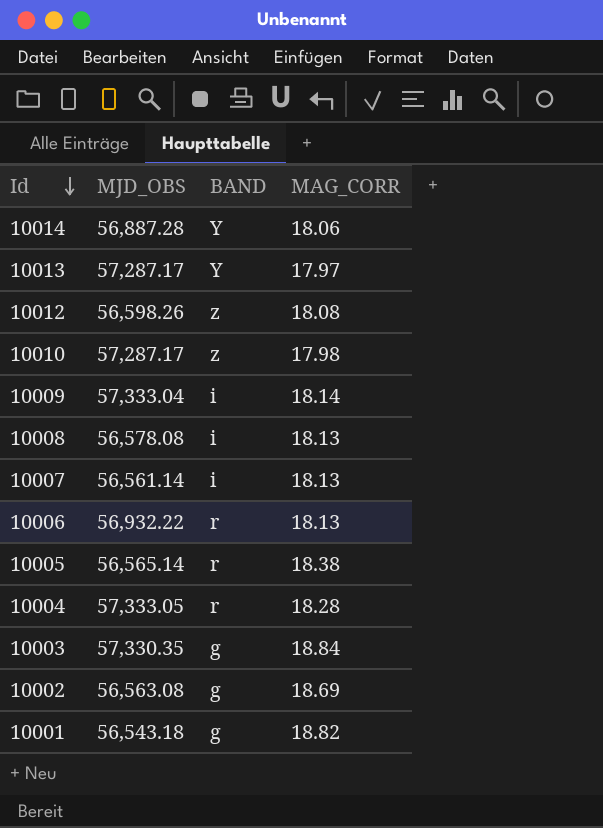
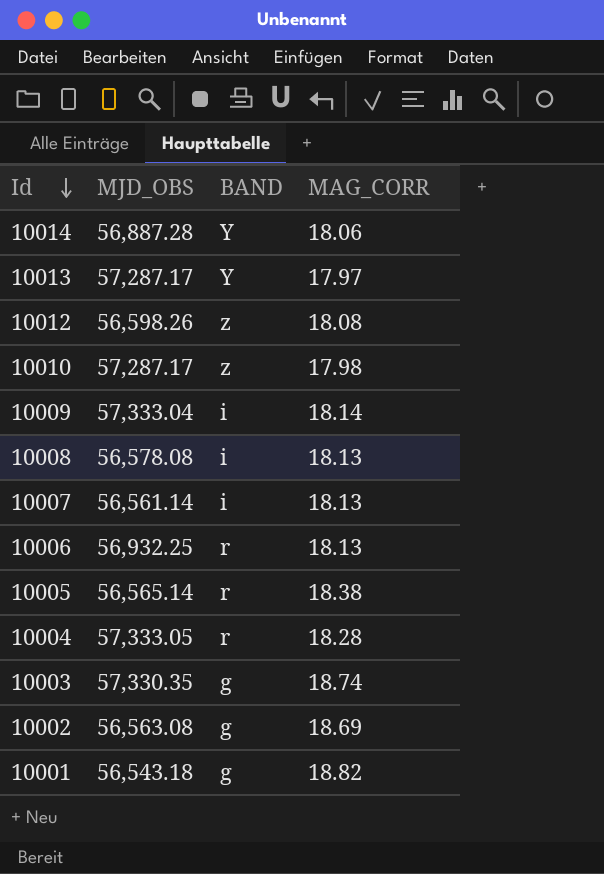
10006 | MJD_OBS: 56,932.22 -> 56,932.25
10003 | MAG_CORR: 18.84 -> 18.74

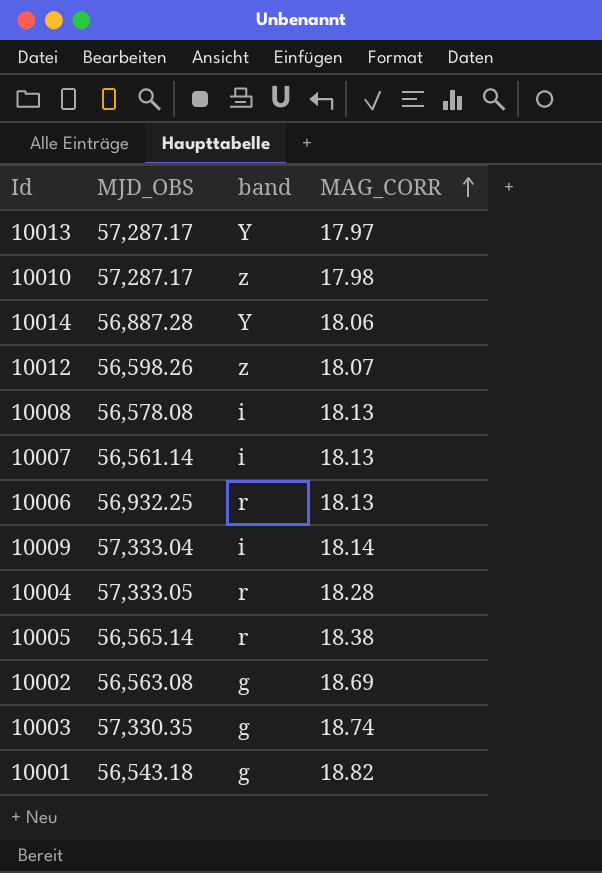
row order: Id descending -> MAG_CORR ascending
column name: BAND -> band
10012 | MAG_CORR: 18.08 -> 18.07

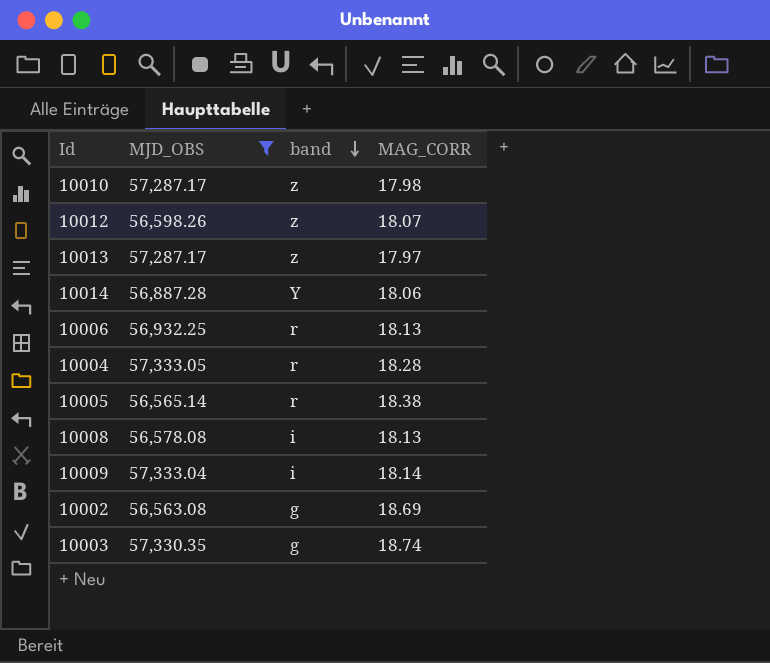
filter: none -> MJD_OBS >= 56,563.08
row order: MAG_CORR ascending -> band descending
10013 | band: Y -> z

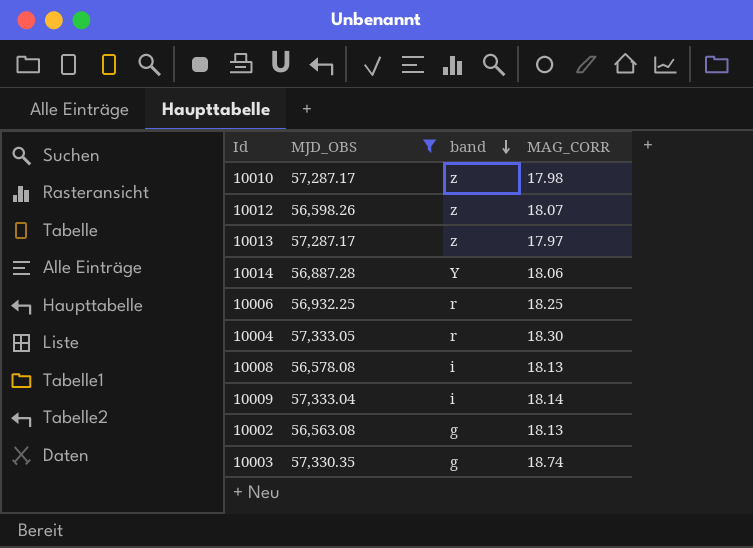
row 10005: 56,565.14 | r | 18.38 -> none
10006 | MAG_CORR: 18.13 -> 18.25
10004 | MAG_CORR: 18.28 -> 18.30
10002 | MAG_CORR: 18.69 -> 18.13

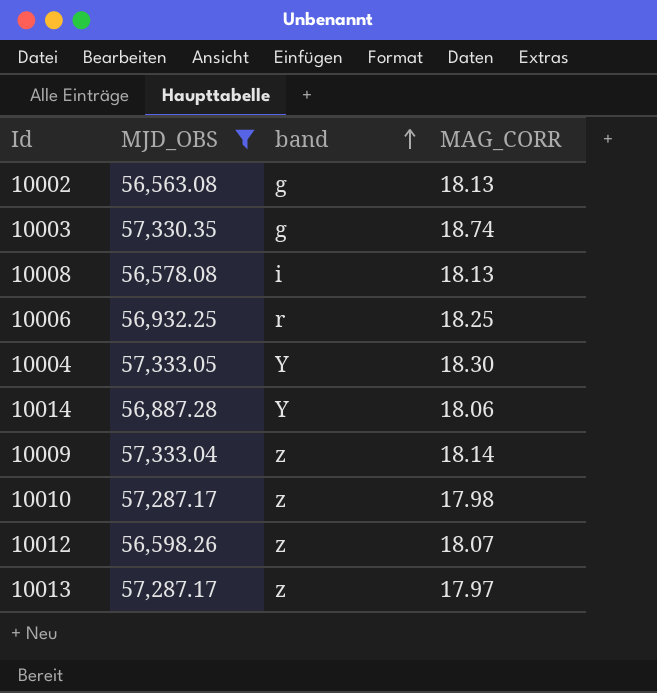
row order: band descending -> band ascending
10004 | band: r -> Y
10009 | band: i -> z

